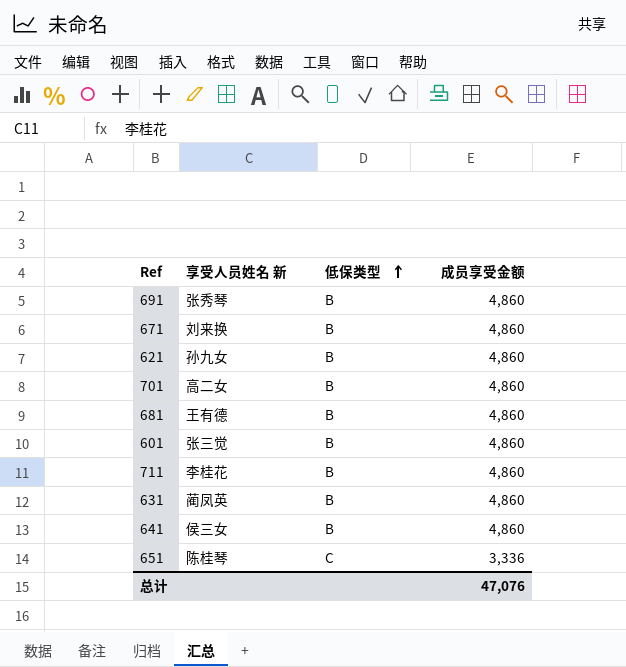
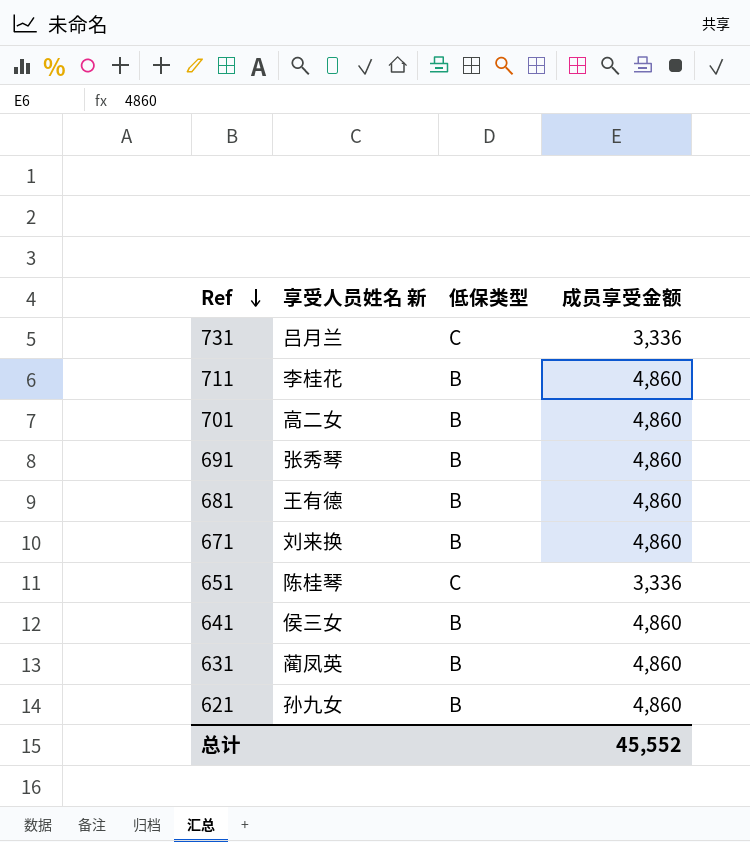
row order: 低保类型 ascending -> Ref descending
row 601: 张三觉 | B | 4,860 -> none
row 731: none -> 吕月兰 | C | 3,336
总计 | 成员享受金额: 47,076 -> 45,552

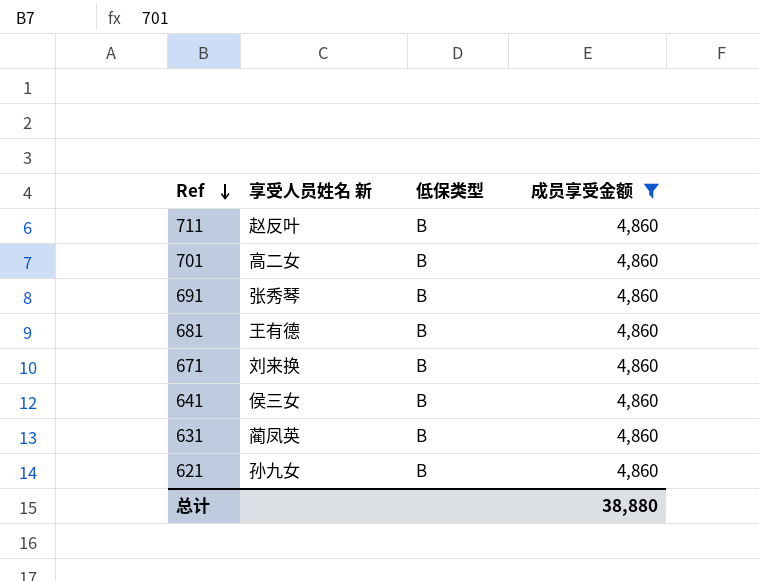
filter: none -> 成员享受金额 = 4,860
711 | 享受人员姓名 新: 李桂花 -> 赵反叶
总计 | 成员享受金额: 45,552 -> 38,880

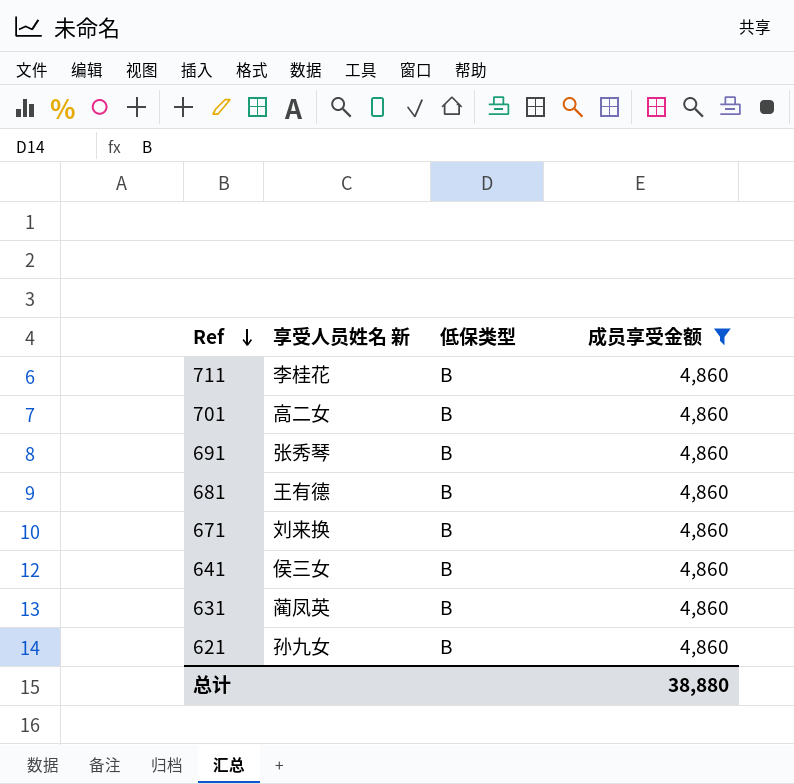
711 | 享受人员姓名 新: 赵反叶 -> 李桂花

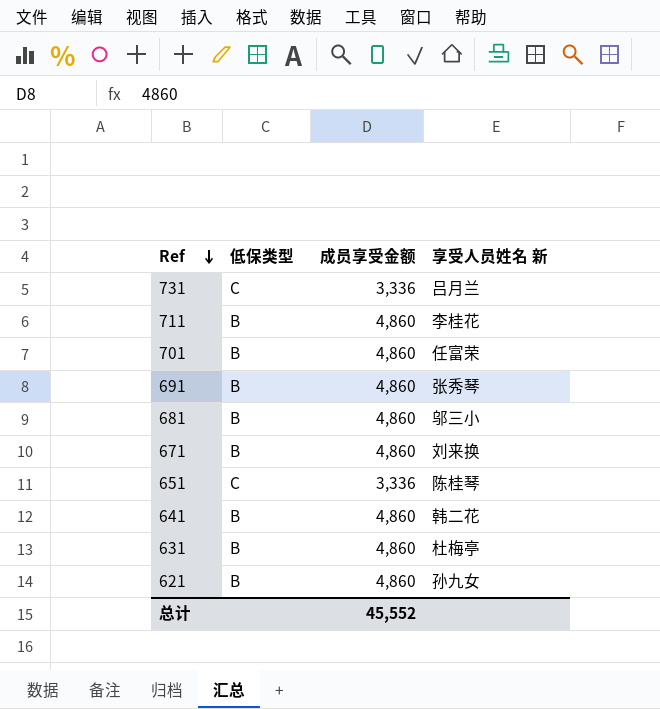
filter: 成员享受金额 = 4,860 -> none
column 享受人员姓名 新 | position: 2 -> 4
701 | 享受人员姓名 新: 高二女 -> 任富荣
681 | 享受人员姓名 新: 王有德 -> 邬三小
641 | 享受人员姓名 新: 侯三女 -> 韩二花
631 | 享受人员姓名 新: 蔺凤英 -> 杜梅亭
总计 | 成员享受金额: 38,880 -> 45,552

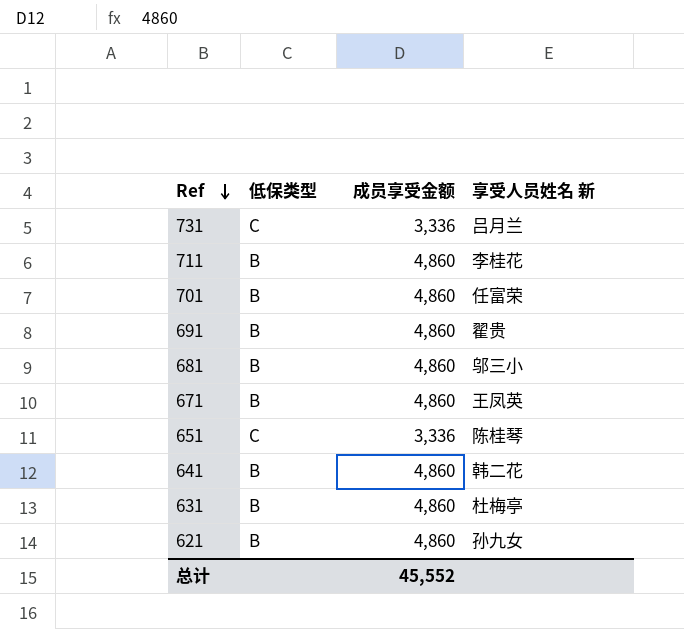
691 | 享受人员姓名 新: 张秀琴 -> 翟贵
671 | 享受人员姓名 新: 刘来换 -> 王凤英

